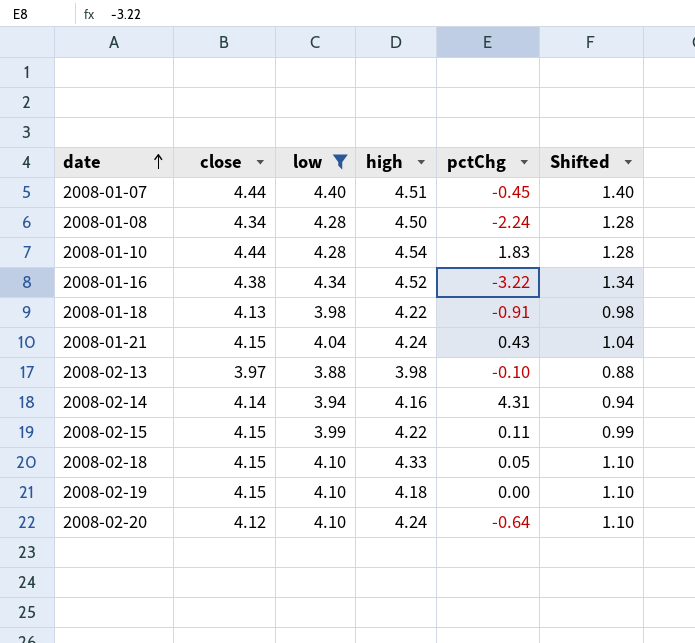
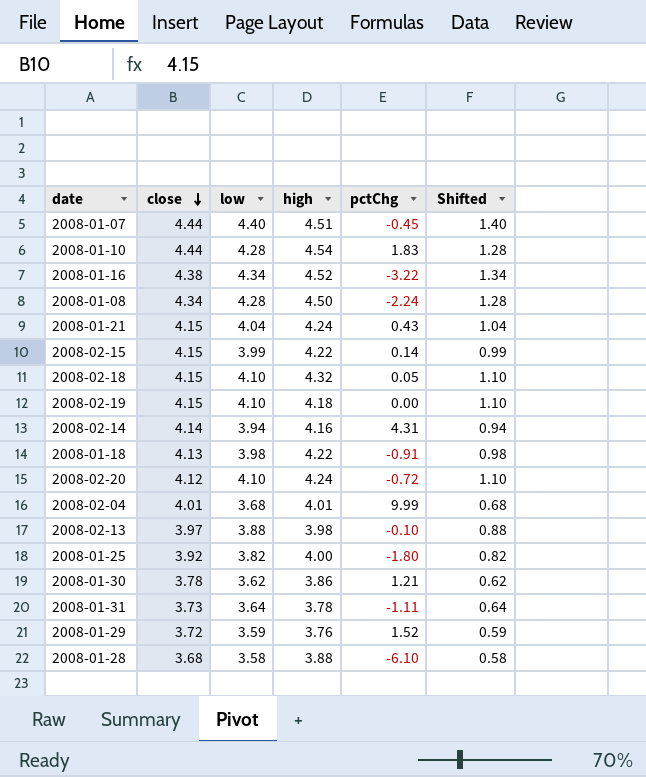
filter: low >= 3.88 -> none
row order: date ascending -> close descending
2008-02-15 | pctChg: 0.11 -> 0.14
2008-02-18 | high: 4.33 -> 4.32
2008-02-20 | pctChg: -0.64 -> -0.72

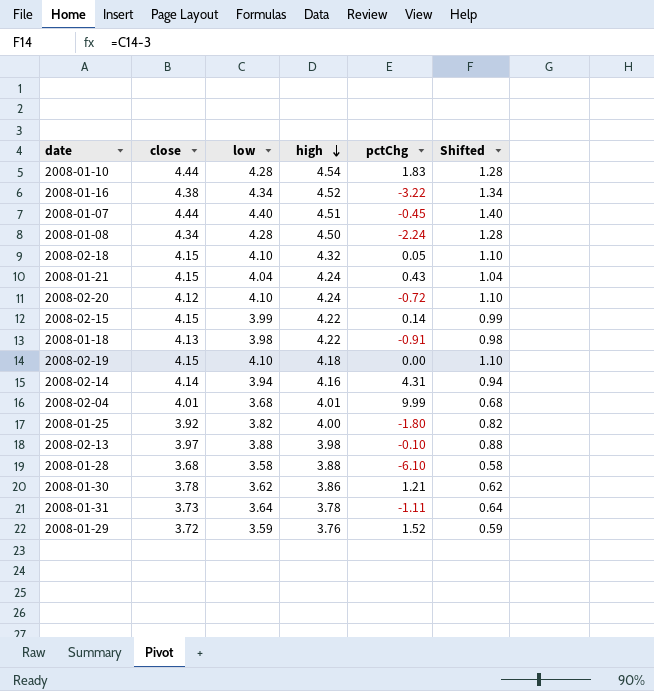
row order: close descending -> high descending

